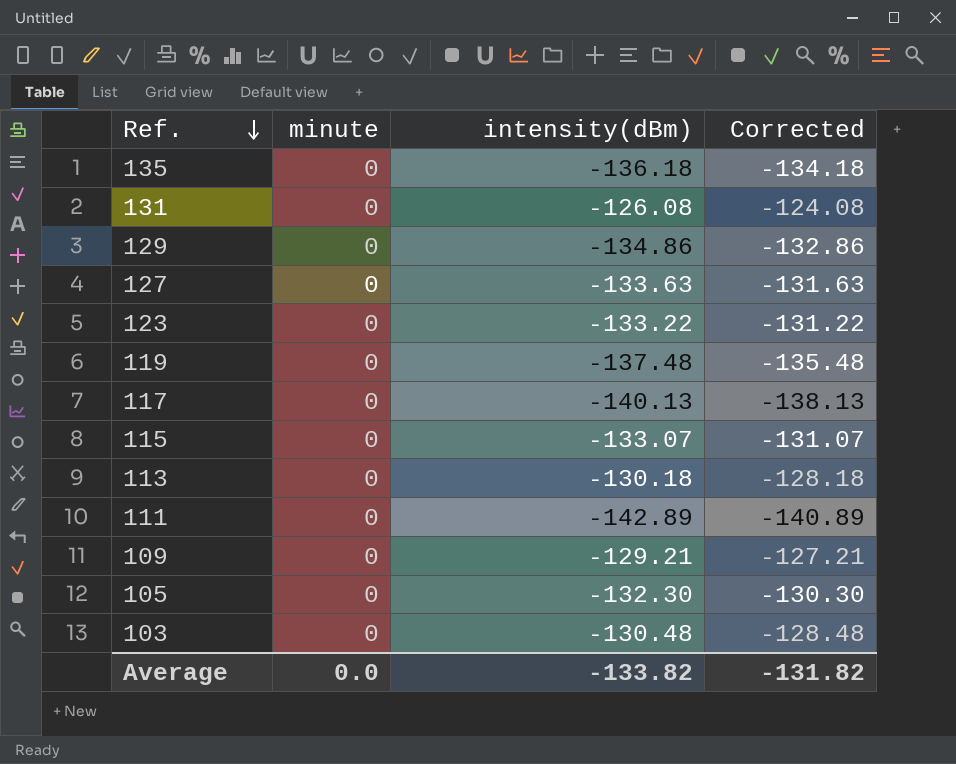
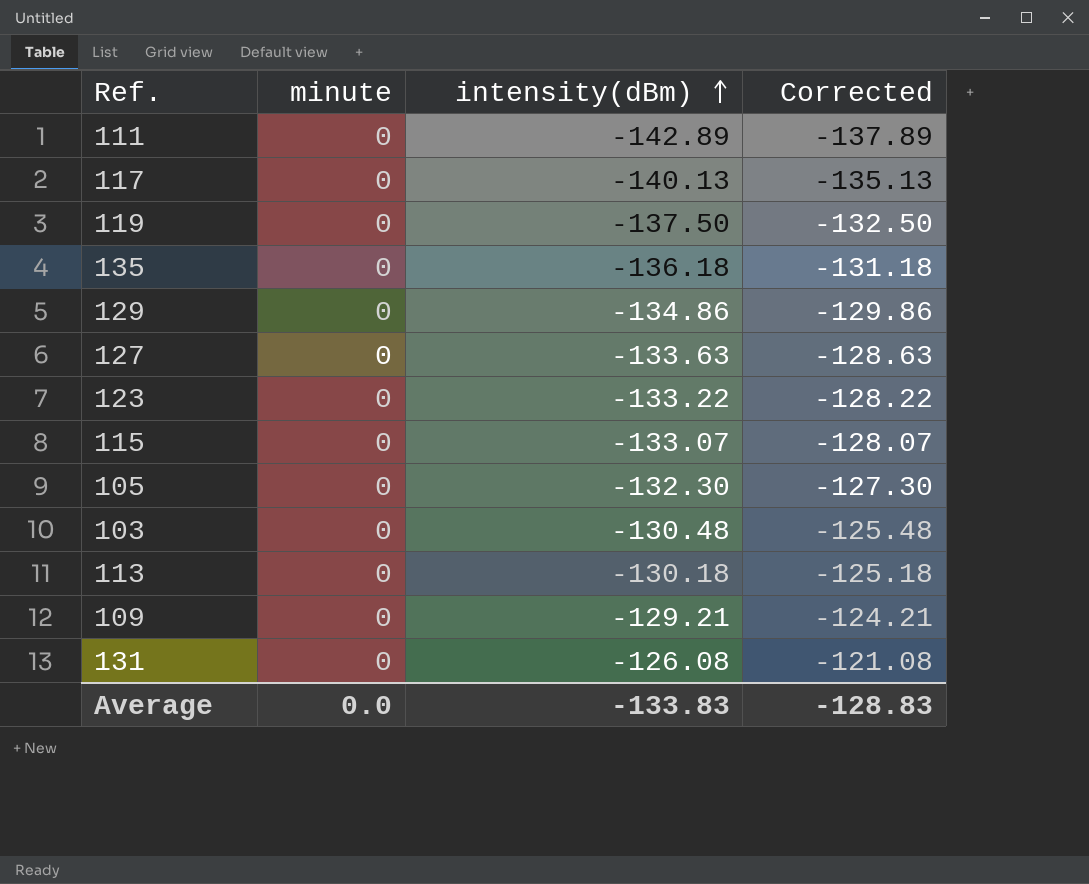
row order: Ref. descending -> intensity(dBm) ascending
column Corrected | formula: [intensity(dBm)] + 2 -> [intensity(dBm)] + 5
119 | intensity(dBm): -137.48 -> -137.50
Average | intensity(dBm): -133.82 -> -133.83
Average | Corrected: -131.82 -> -128.83

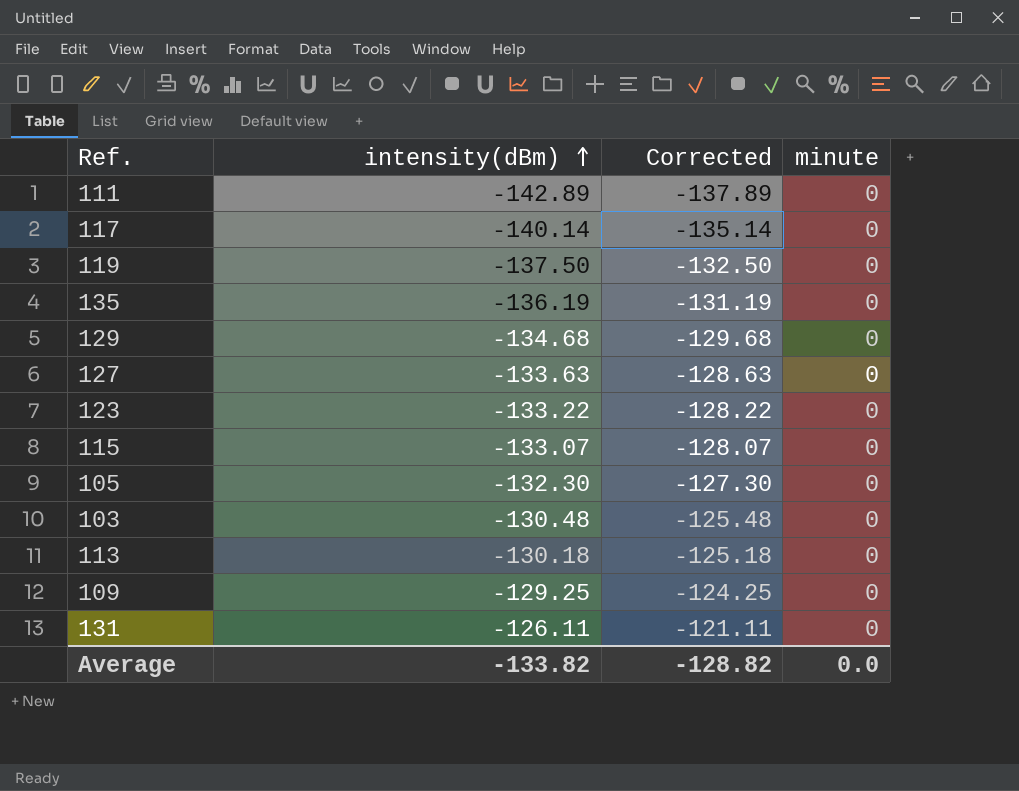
column minute | position: 2 -> 4
117 | intensity(dBm): -140.13 -> -140.14
117 | Corrected: -135.13 -> -135.14
135 | intensity(dBm): -136.18 -> -136.19
135 | Corrected: -131.18 -> -131.19
129 | intensity(dBm): -134.86 -> -134.68
129 | Corrected: -129.86 -> -129.68
109 | intensity(dBm): -129.21 -> -129.25
109 | Corrected: -124.21 -> -124.25
131 | intensity(dBm): -126.08 -> -126.11
131 | Corrected: -121.08 -> -121.11
Average | intensity(dBm): -133.83 -> -133.82
Average | Corrected: -128.83 -> -128.82

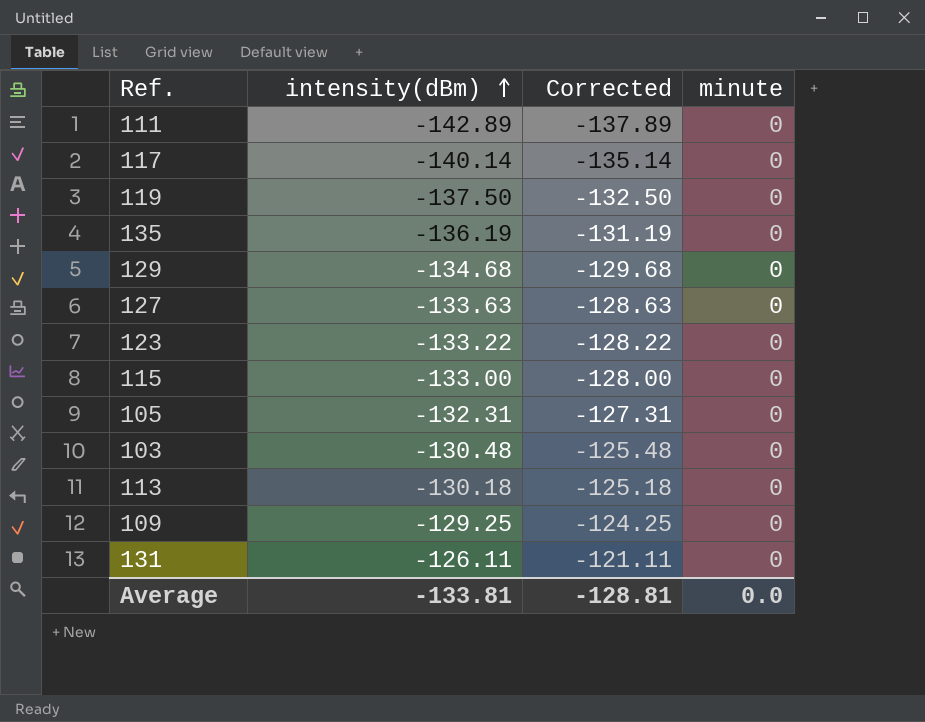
115 | intensity(dBm): -133.07 -> -133.00
115 | Corrected: -128.07 -> -128.00
105 | intensity(dBm): -132.30 -> -132.31
105 | Corrected: -127.30 -> -127.31
Average | intensity(dBm): -133.82 -> -133.81
Average | Corrected: -128.82 -> -128.81

